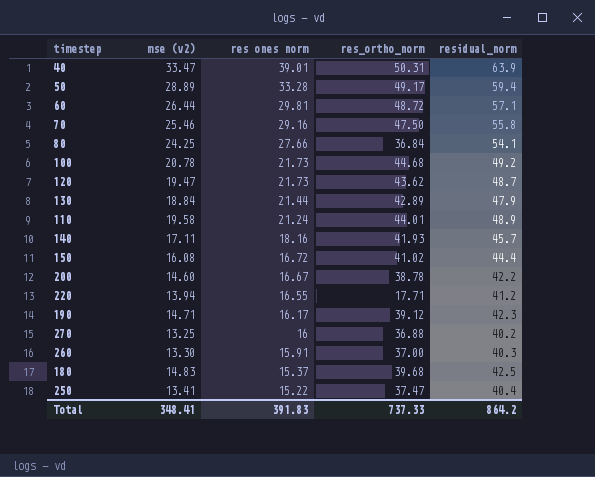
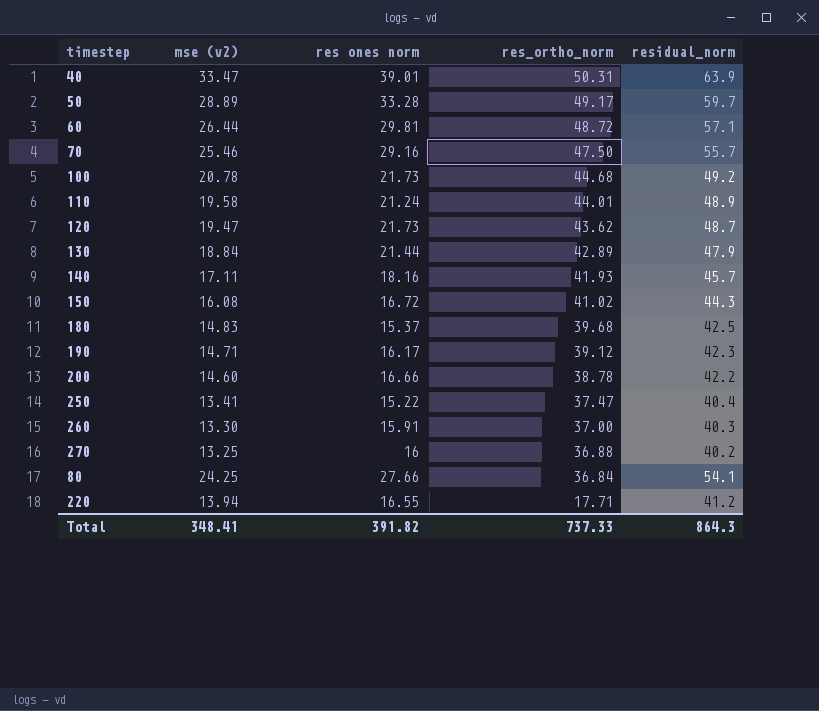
row order: res ones norm descending -> res_ortho_norm descending
50 | residual_norm: 59.4 -> 59.7
70 | residual_norm: 55.8 -> 55.7
150 | residual_norm: 44.4 -> 44.3
200 | res ones norm: 16.67 -> 16.66
Total | res ones norm: 391.83 -> 391.82
Total | residual_norm: 864.2 -> 864.3

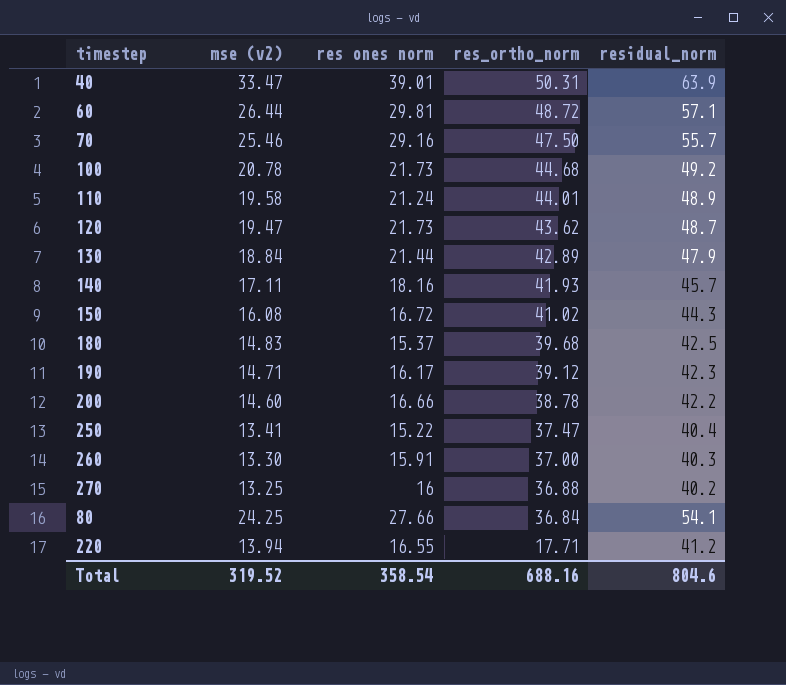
row 50: 28.89 | 33.28 | 49.17 | 59.7 -> none
Total | mse (v2): 348.41 -> 319.52
Total | res ones norm: 391.82 -> 358.54
Total | res_ortho_norm: 737.33 -> 688.16
Total | residual_norm: 864.3 -> 804.6

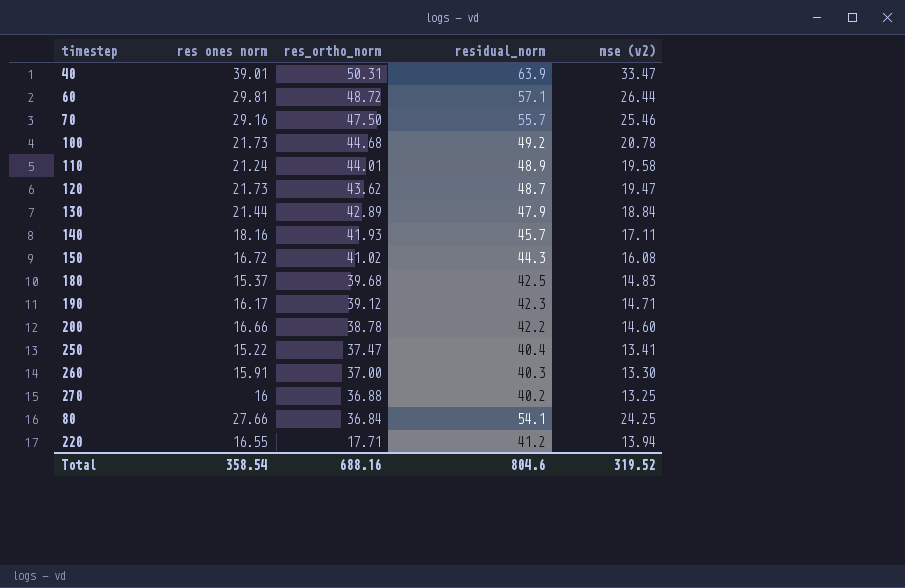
column mse (v2) | position: 2 -> 5

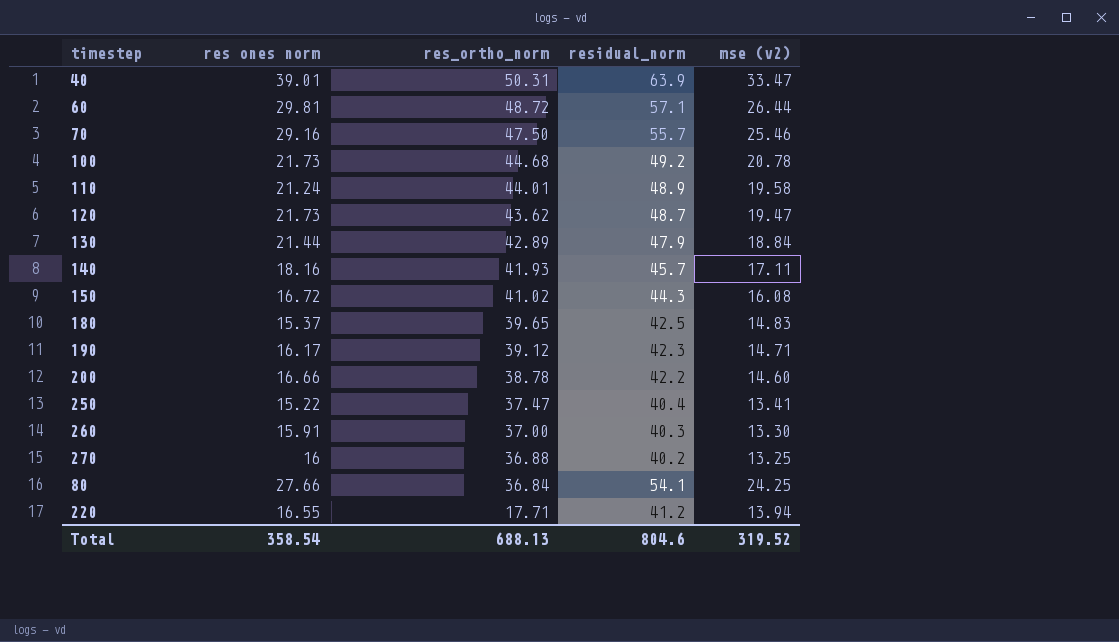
180 | res_ortho_norm: 39.68 -> 39.65
Total | res_ortho_norm: 688.16 -> 688.13

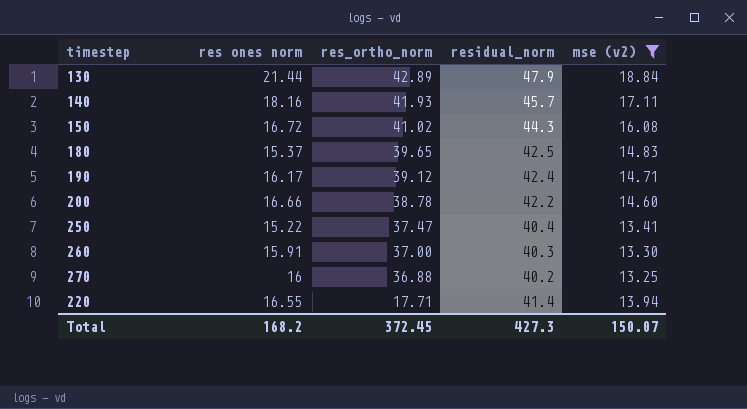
filter: none -> mse (v2) <= 18.84
190 | residual_norm: 42.3 -> 42.4
220 | residual_norm: 41.2 -> 41.4
Total | res ones norm: 358.54 -> 168.2
Total | res_ortho_norm: 688.13 -> 372.45
Total | residual_norm: 804.6 -> 427.3
Total | mse (v2): 319.52 -> 150.07

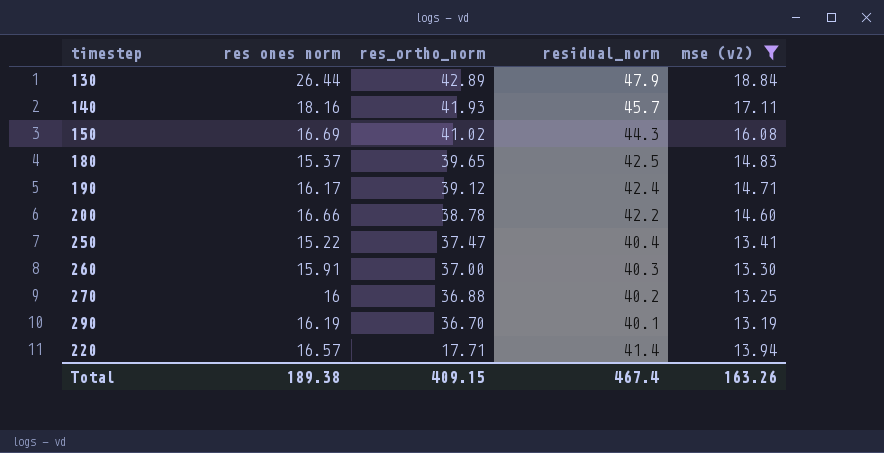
130 | res ones norm: 21.44 -> 26.44
150 | res ones norm: 16.72 -> 16.69
row 290: none -> 16.19 | 36.70 | 40.1 | 13.19
220 | res ones norm: 16.55 -> 16.57
Total | res ones norm: 168.2 -> 189.38
Total | res_ortho_norm: 372.45 -> 409.15
Total | residual_norm: 427.3 -> 467.4
Total | mse (v2): 150.07 -> 163.26

